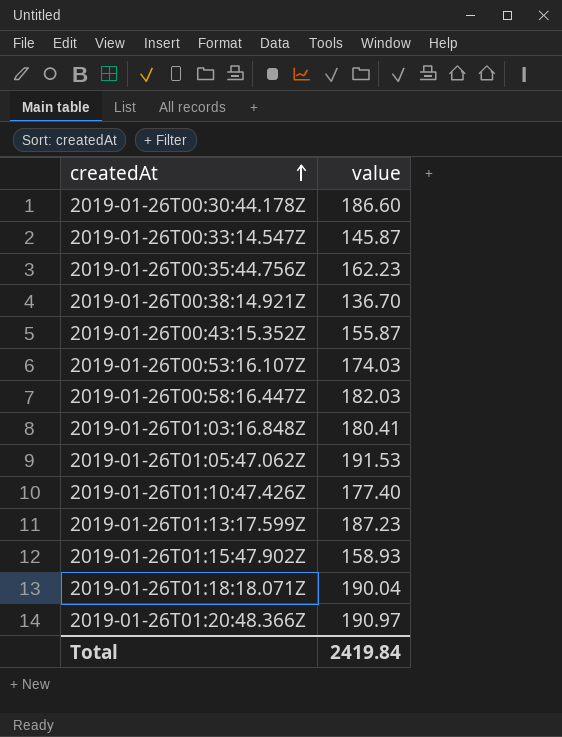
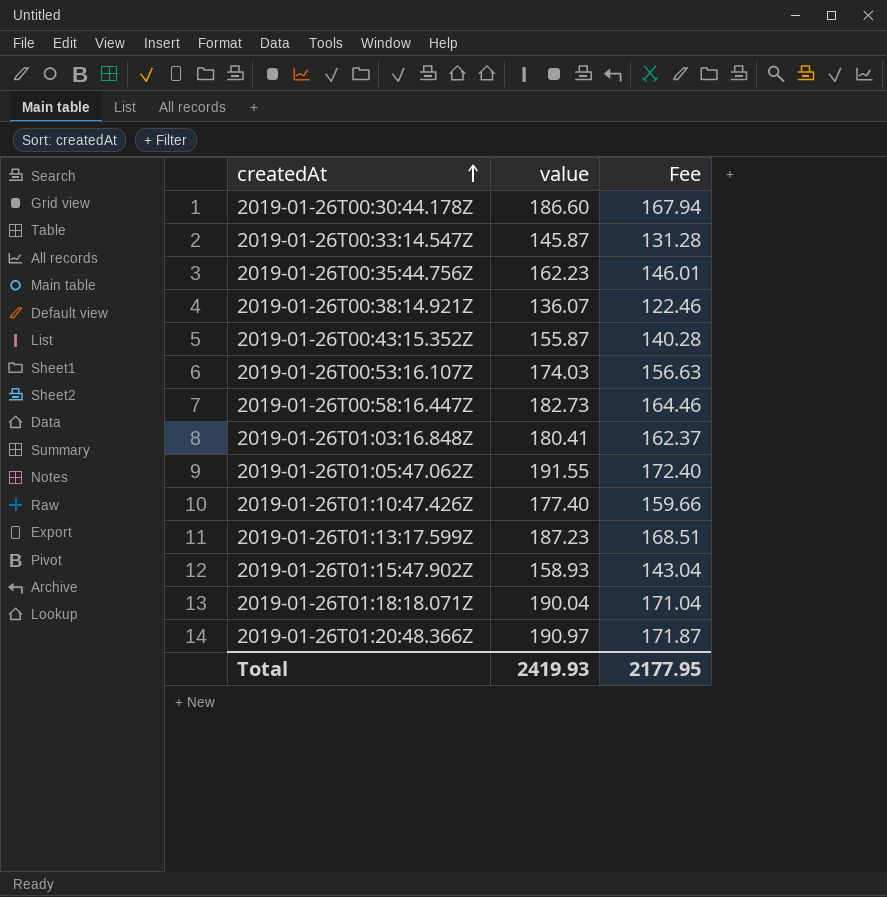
column Fee | formula: none -> [value] * 0.9
2019-01-26T00:38:14.921Z | value: 136.70 -> 136.07
2019-01-26T00:58:16.447Z | value: 182.03 -> 182.73
2019-01-26T01:05:47.062Z | value: 191.53 -> 191.55
Total | value: 2419.84 -> 2419.93

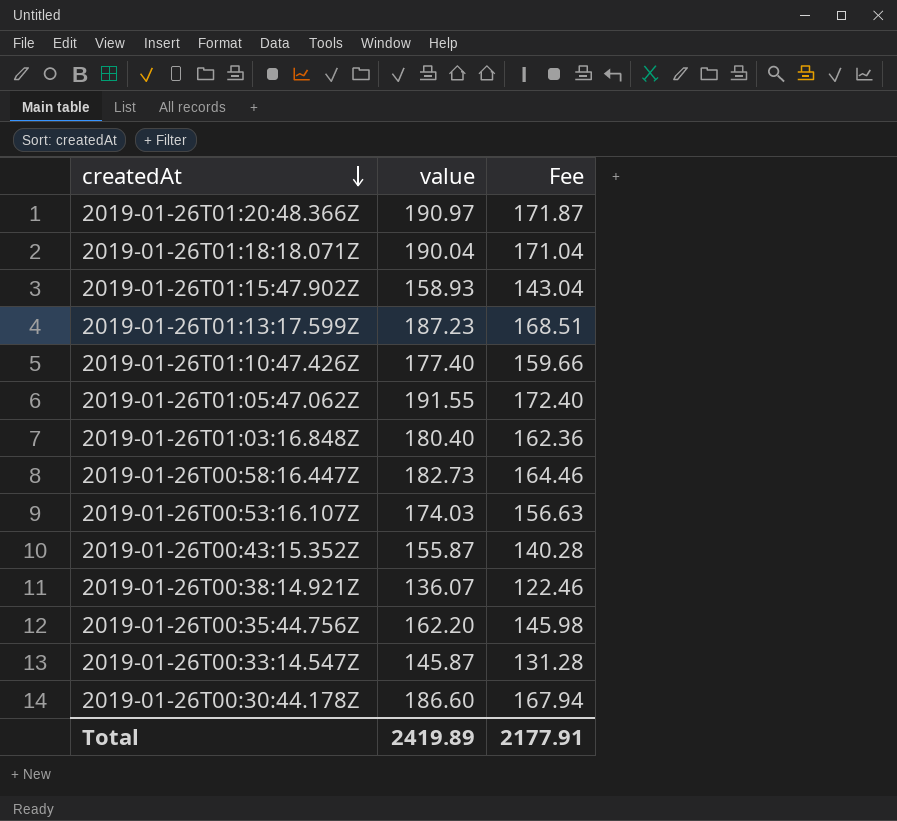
row order: createdAt ascending -> createdAt descending
2019-01-26T01:03:16.848Z | value: 180.41 -> 180.40
2019-01-26T01:03:16.848Z | Fee: 162.37 -> 162.36
2019-01-26T00:35:44.756Z | value: 162.23 -> 162.20
2019-01-26T00:35:44.756Z | Fee: 146.01 -> 145.98
Total | value: 2419.93 -> 2419.89
Total | Fee: 2177.95 -> 2177.91

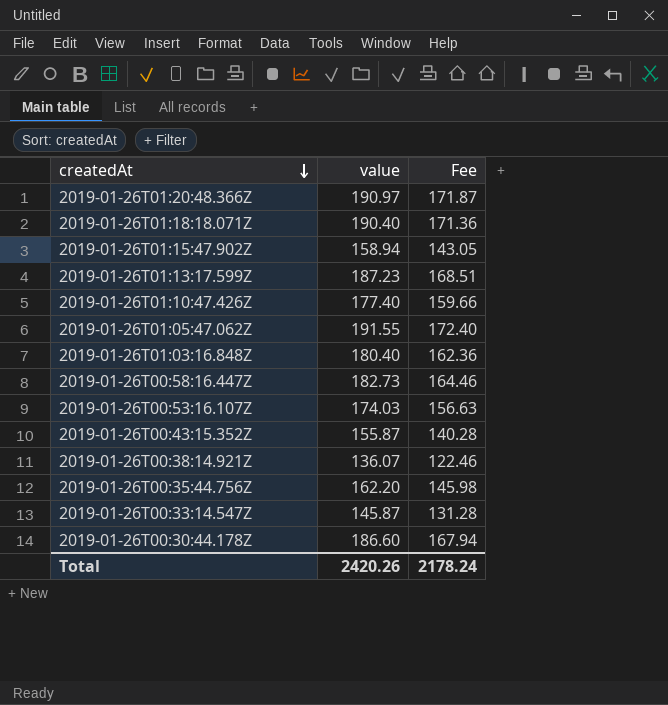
2019-01-26T01:18:18.071Z | value: 190.04 -> 190.40
2019-01-26T01:18:18.071Z | Fee: 171.04 -> 171.36
2019-01-26T01:15:47.902Z | value: 158.93 -> 158.94
2019-01-26T01:15:47.902Z | Fee: 143.04 -> 143.05
Total | value: 2419.89 -> 2420.26
Total | Fee: 2177.91 -> 2178.24

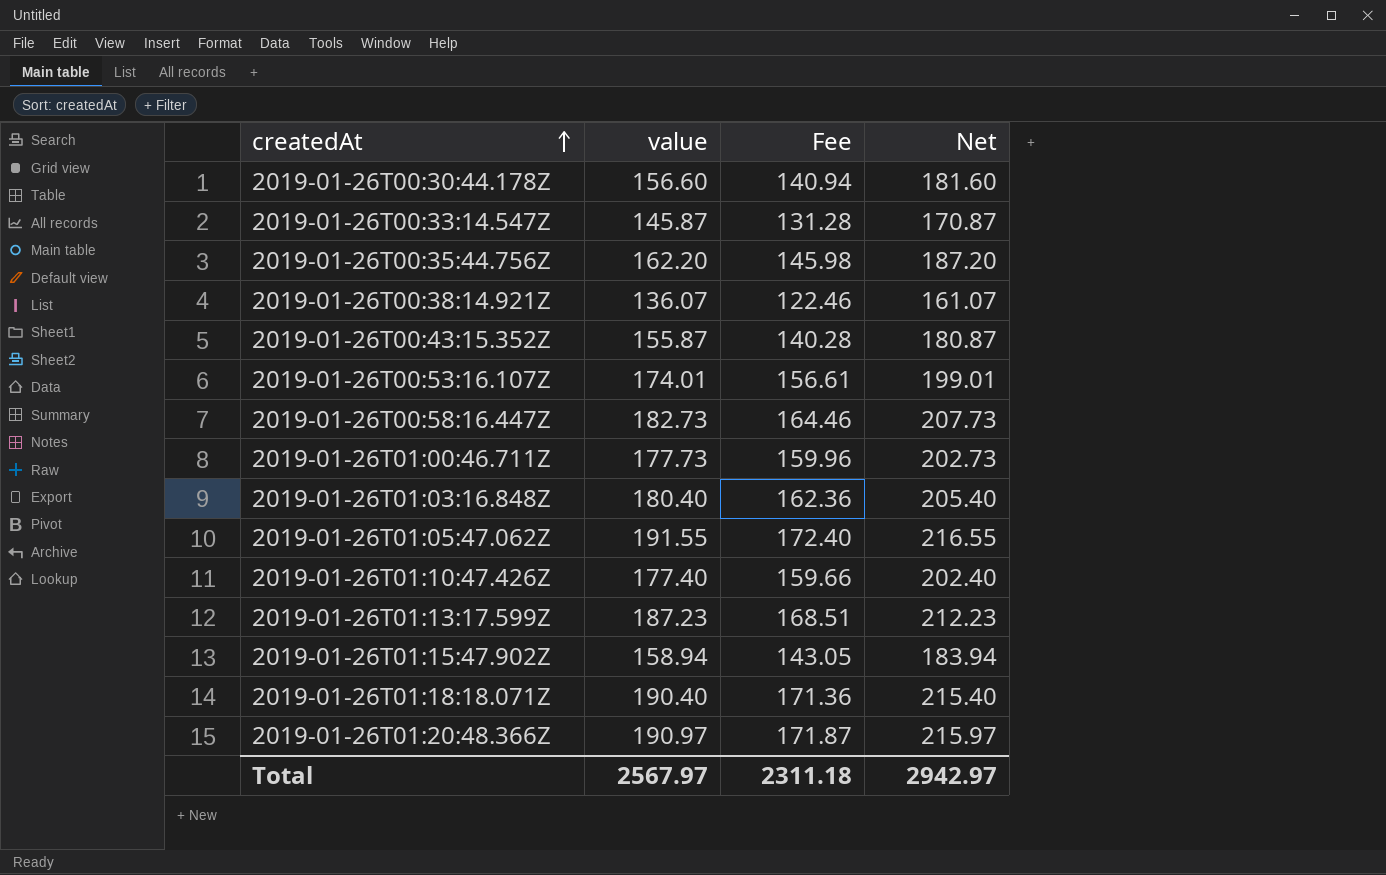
row order: createdAt descending -> createdAt ascending
column Net | formula: none -> [value] + 25
2019-01-26T00:30:44.178Z | value: 186.60 -> 156.60
2019-01-26T00:30:44.178Z | Fee: 167.94 -> 140.94
2019-01-26T00:53:16.107Z | value: 174.03 -> 174.01
2019-01-26T00:53:16.107Z | Fee: 156.63 -> 156.61
row 2019-01-26T01:00:46.711Z: none -> 177.73 | 159.96 | 202.73
Total | value: 2420.26 -> 2567.97
Total | Fee: 2178.24 -> 2311.18

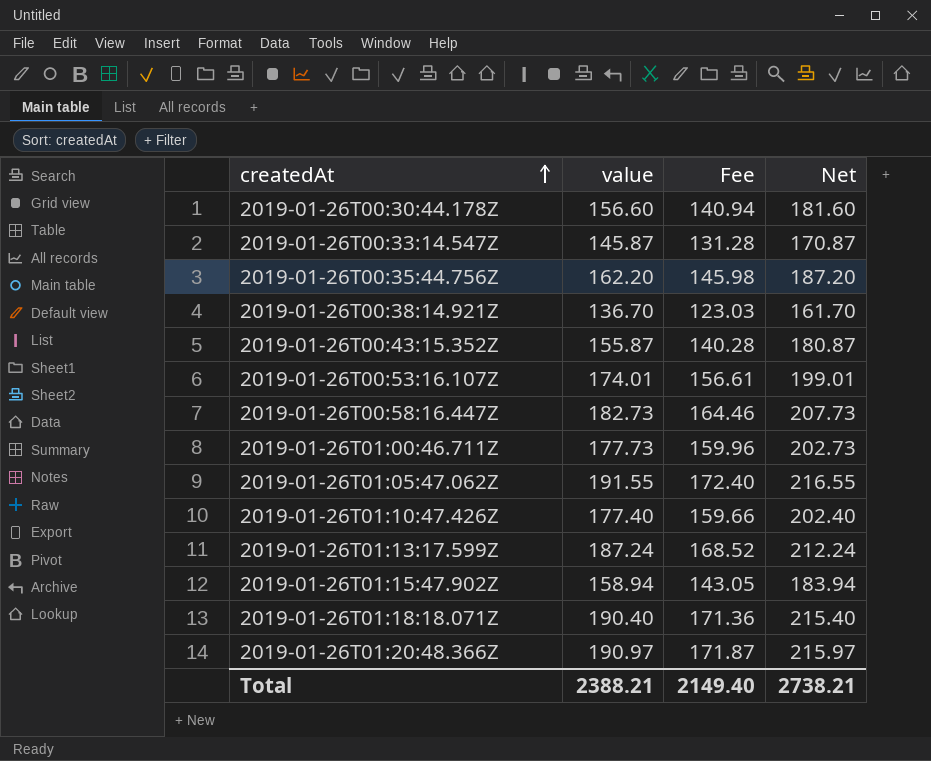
row 2019-01-26T01:03:16.848Z: 180.40 | 162.36 | 205.40 -> none
2019-01-26T00:38:14.921Z | value: 136.07 -> 136.70
2019-01-26T00:38:14.921Z | Fee: 122.46 -> 123.03
2019-01-26T00:38:14.921Z | Net: 161.07 -> 161.70
2019-01-26T01:13:17.599Z | value: 187.23 -> 187.24
2019-01-26T01:13:17.599Z | Fee: 168.51 -> 168.52
2019-01-26T01:13:17.599Z | Net: 212.23 -> 212.24
Total | value: 2567.97 -> 2388.21
Total | Fee: 2311.18 -> 2149.40
Total | Net: 2942.97 -> 2738.21

